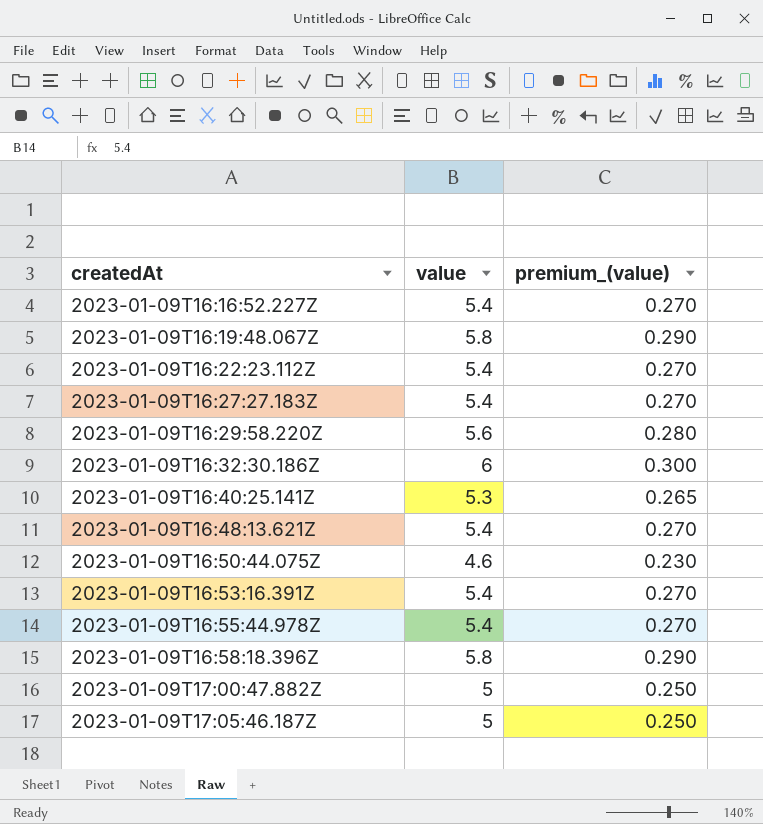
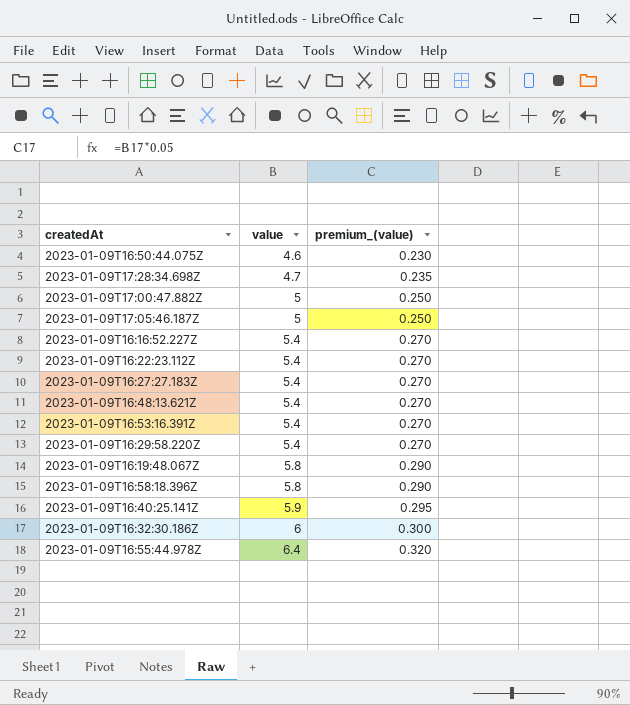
row order: createdAt ascending -> value ascending
row 2023-01-09T17:28:34.698Z: none -> 4.7 | 0.235
2023-01-09T16:29:58.220Z | value: 5.6 -> 5.4
2023-01-09T16:29:58.220Z | premium_(value): 0.280 -> 0.270
2023-01-09T16:40:25.141Z | value: 5.3 -> 5.9
2023-01-09T16:40:25.141Z | premium_(value): 0.265 -> 0.295
2023-01-09T16:55:44.978Z | value: 5.4 -> 6.4
2023-01-09T16:55:44.978Z | premium_(value): 0.270 -> 0.320

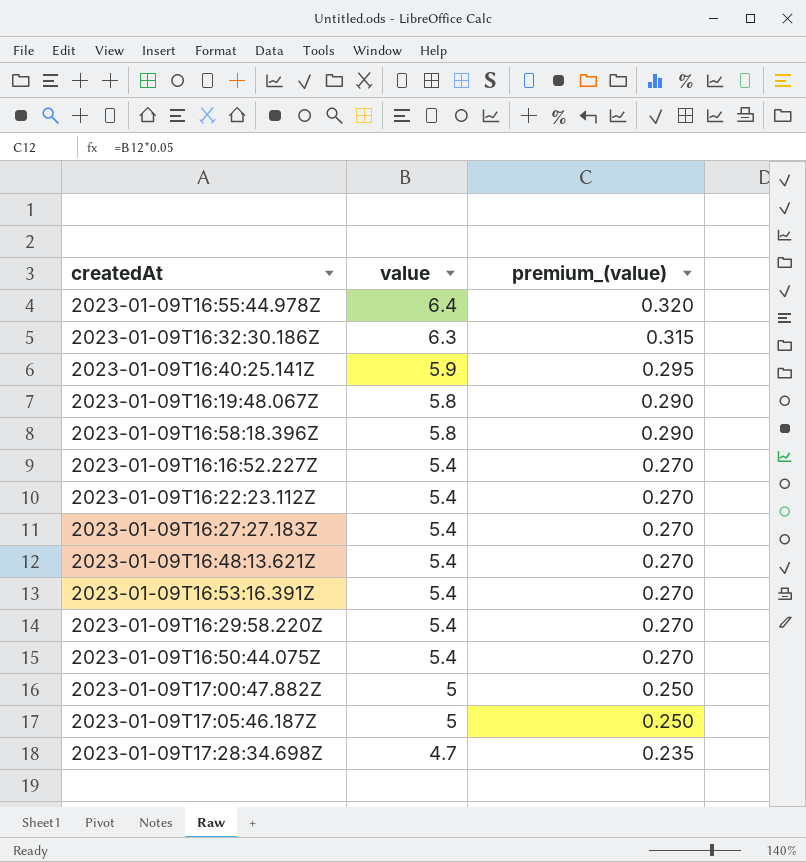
row order: value ascending -> value descending
2023-01-09T16:32:30.186Z | value: 6 -> 6.3
2023-01-09T16:32:30.186Z | premium_(value): 0.300 -> 0.315
2023-01-09T16:50:44.075Z | value: 4.6 -> 5.4
2023-01-09T16:50:44.075Z | premium_(value): 0.230 -> 0.270

